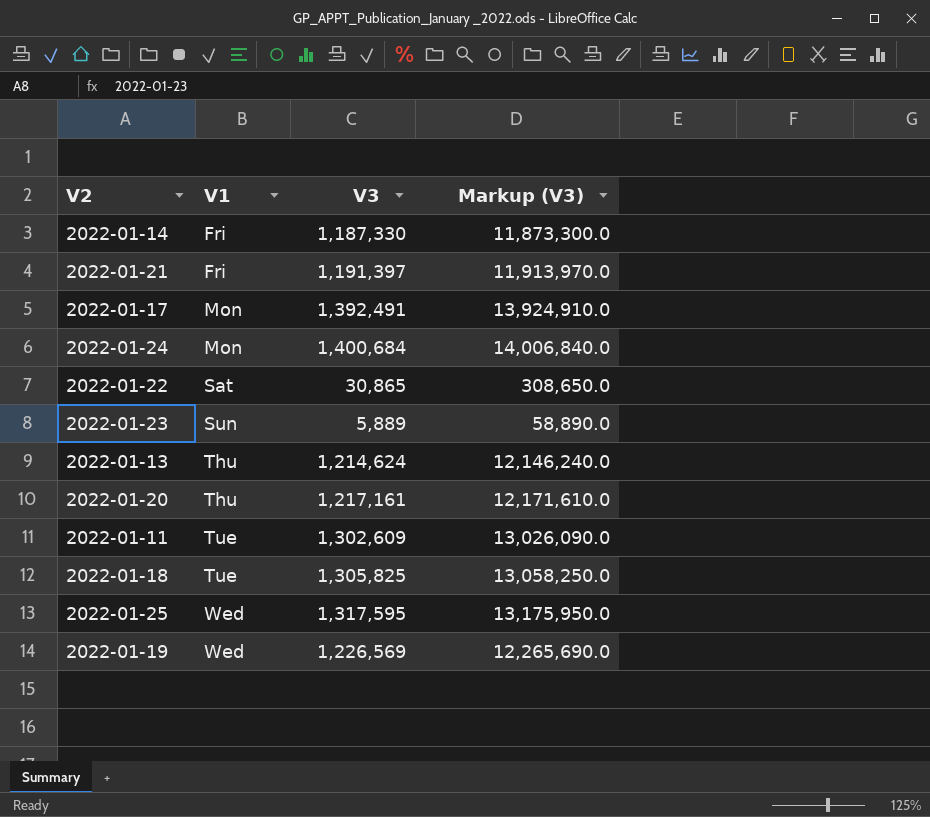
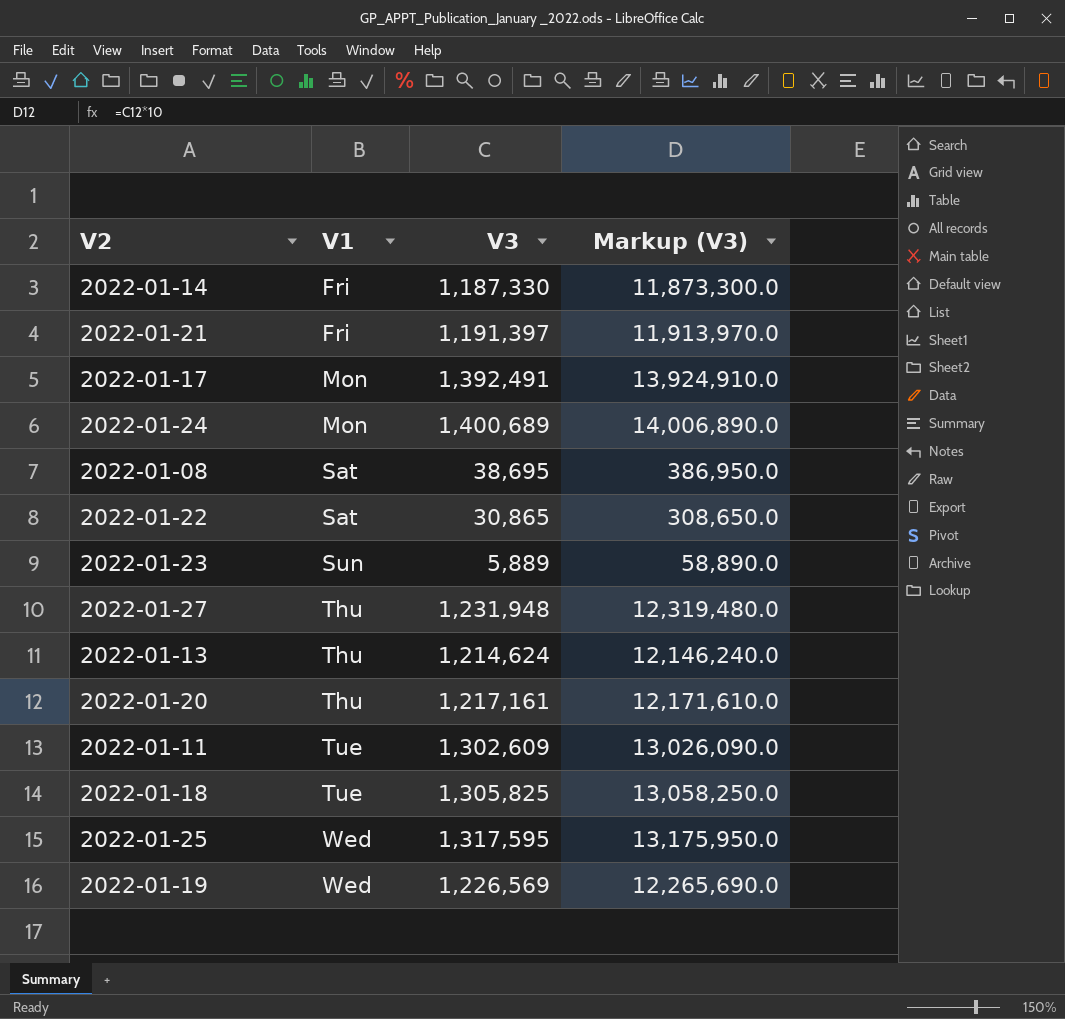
2022-01-24 | V3: 1,400,684 -> 1,400,689
2022-01-24 | Markup (V3): 14,006,840.0 -> 14,006,890.0
row 2022-01-08: none -> Sat | 38,695 | 386,950.0
row 2022-01-27: none -> Thu | 1,231,948 | 12,319,480.0

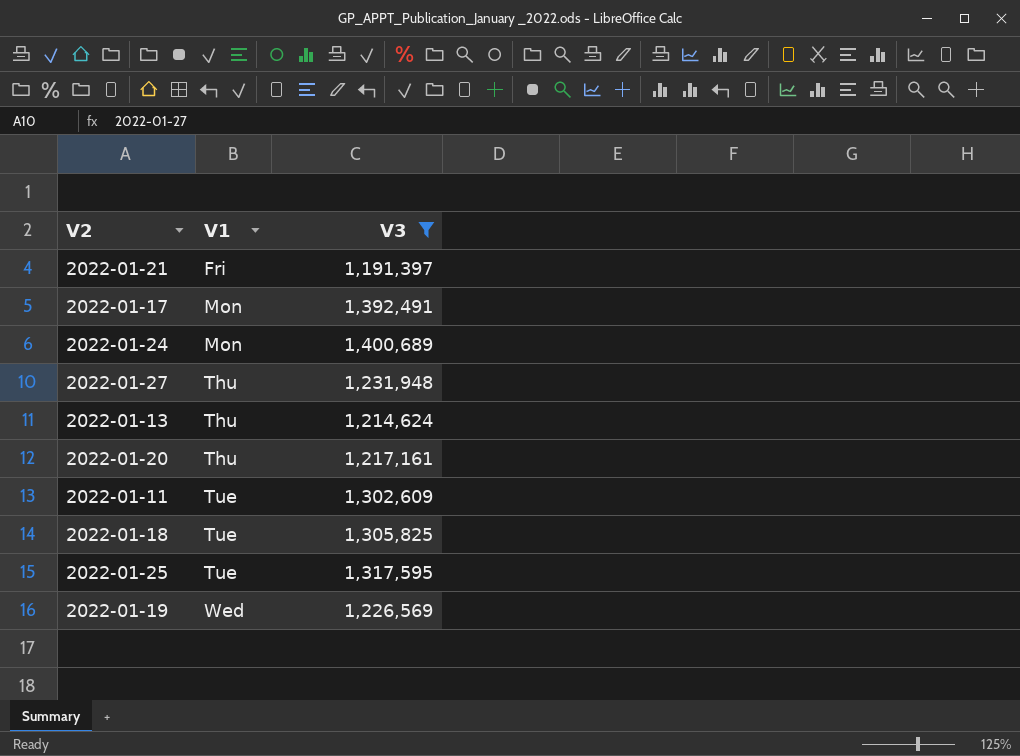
filter: none -> V3 >= 1,191,397
column Markup (V3) | formula: [V3] * 10 -> none
2022-01-25 | V1: Wed -> Tue

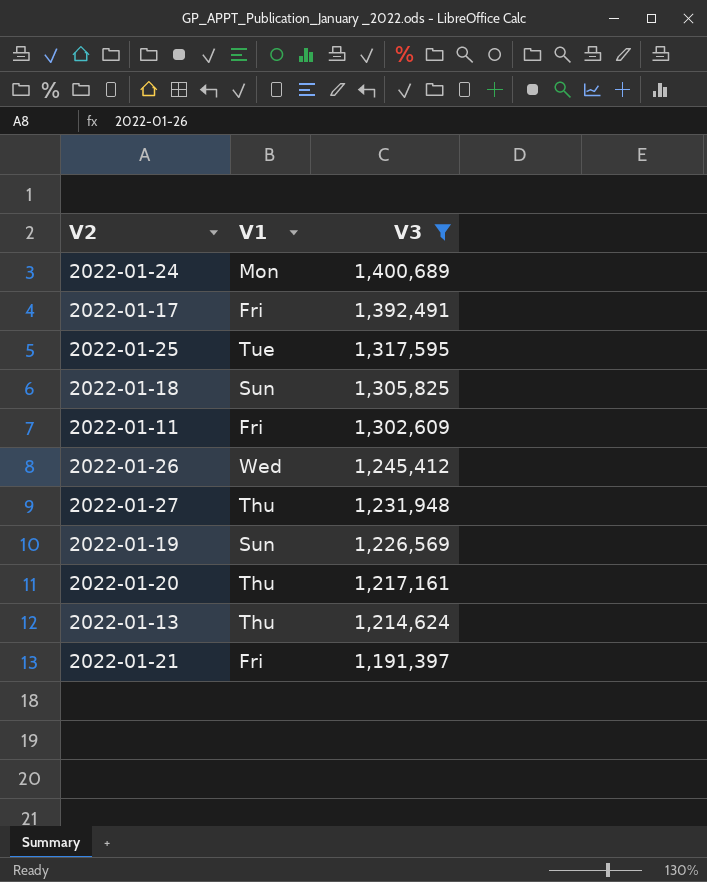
row order: V1 ascending -> V3 descending
2022-01-17 | V1: Mon -> Fri
2022-01-18 | V1: Tue -> Sun
2022-01-11 | V1: Tue -> Fri
row 2022-01-26: none -> Wed | 1,245,412
2022-01-19 | V1: Wed -> Sun

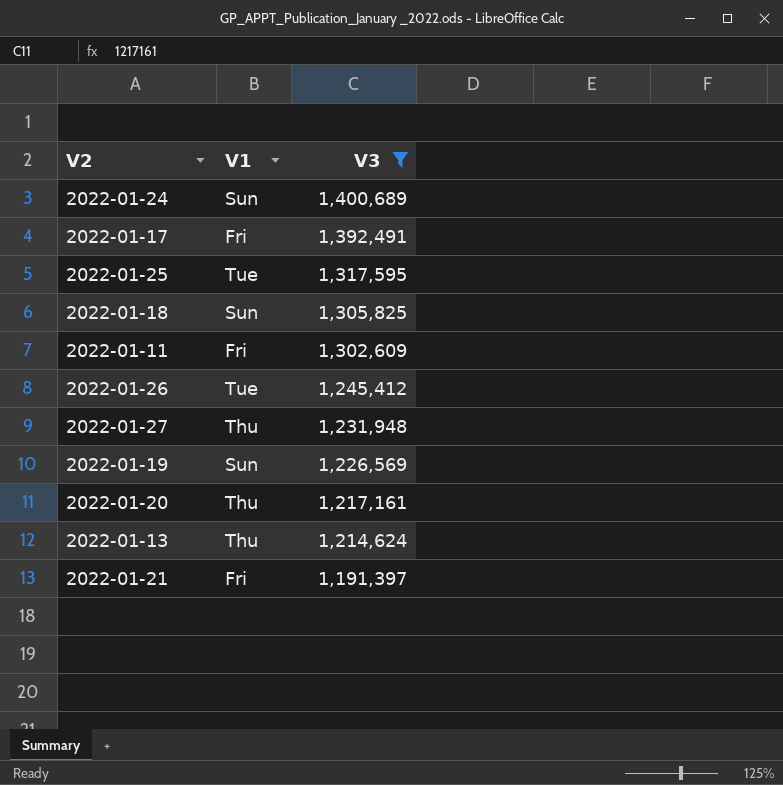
2022-01-24 | V1: Mon -> Sun
2022-01-26 | V1: Wed -> Tue

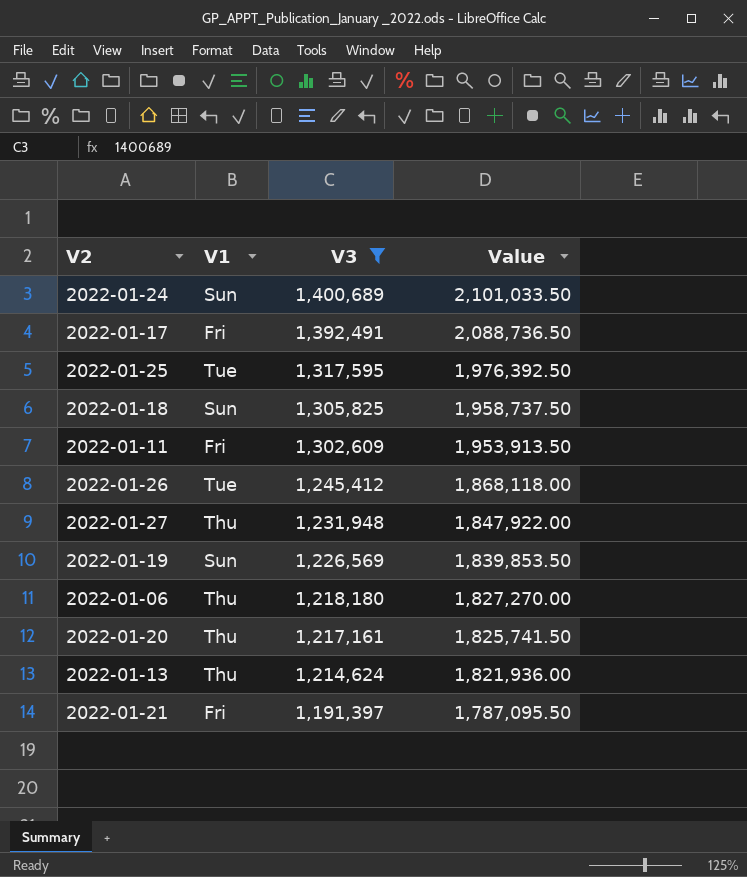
column Value | formula: none -> [V3] * 1.5
row 2022-01-06: none -> Thu | 1,218,180 | 1,827,270.00

